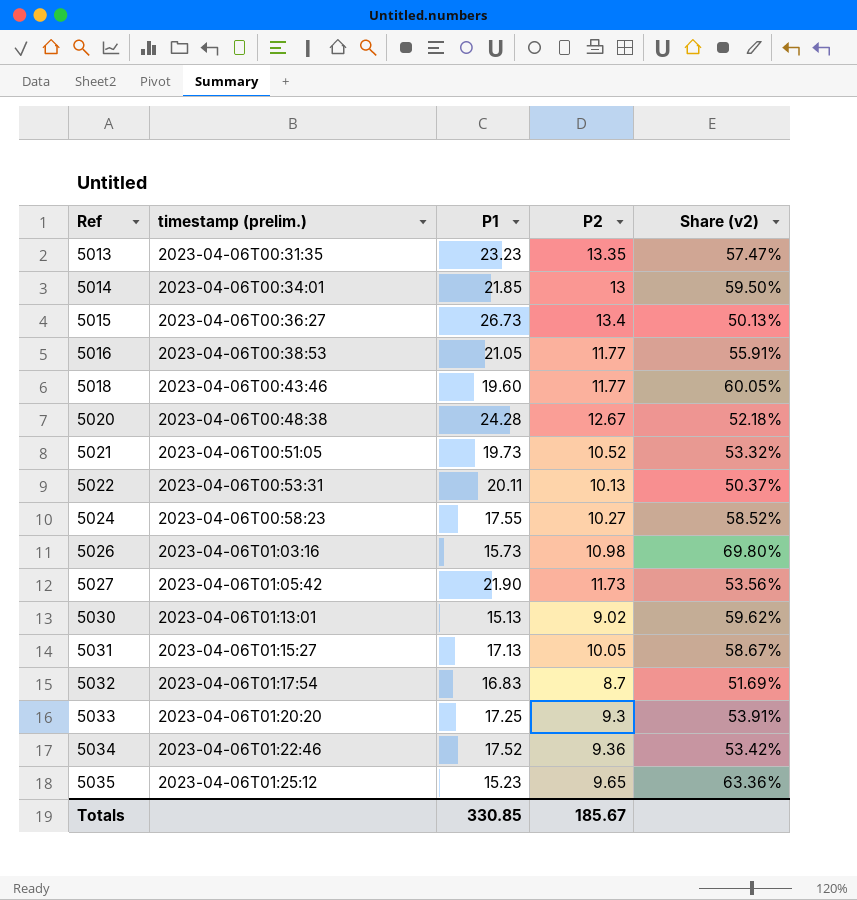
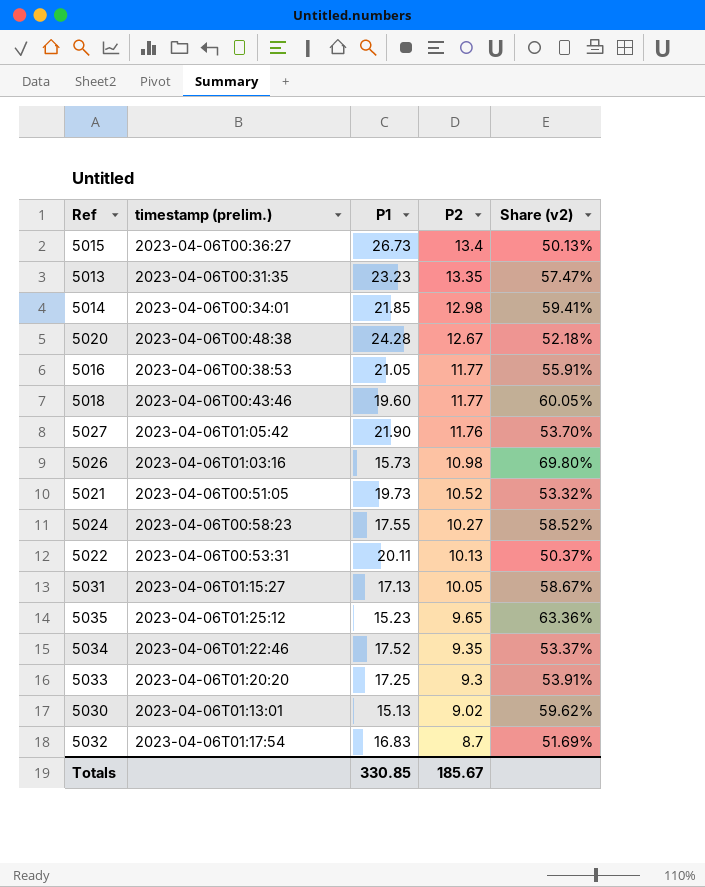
row order: Ref ascending -> P2 descending
5014 | P2: 13 -> 12.98
5014 | Share (v2): 59.50% -> 59.41%
5027 | P2: 11.73 -> 11.76
5027 | Share (v2): 53.56% -> 53.70%
5034 | P2: 9.36 -> 9.35
5034 | Share (v2): 53.42% -> 53.37%

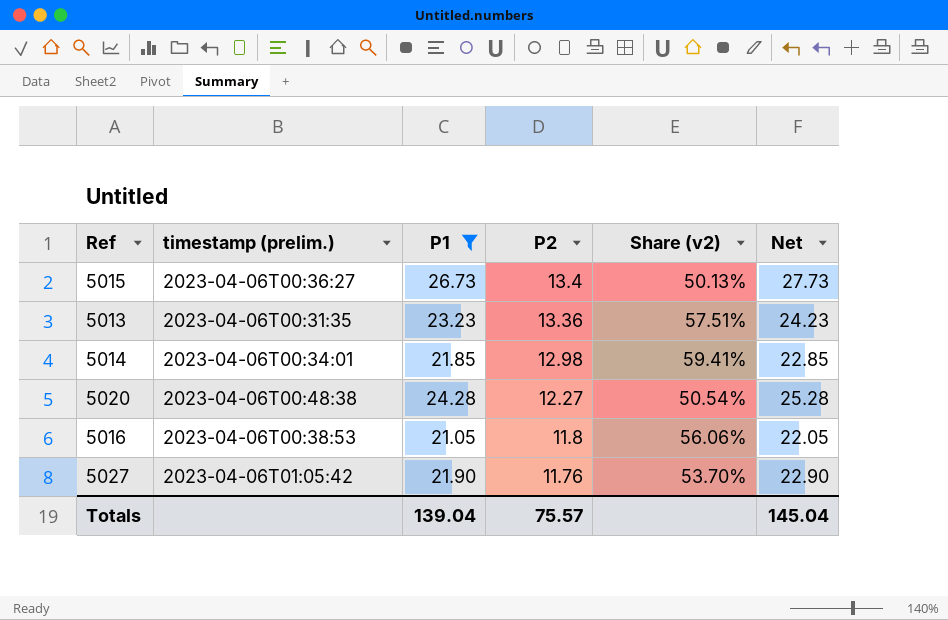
filter: none -> P1 >= 21.05
column Net | formula: none -> [P1] + 1
5013 | P2: 13.35 -> 13.36
5013 | Share (v2): 57.47% -> 57.51%
5020 | P2: 12.67 -> 12.27
5020 | Share (v2): 52.18% -> 50.54%
5016 | P2: 11.77 -> 11.8
5016 | Share (v2): 55.91% -> 56.06%
Totals | P1: 330.85 -> 139.04
Totals | P2: 185.67 -> 75.57

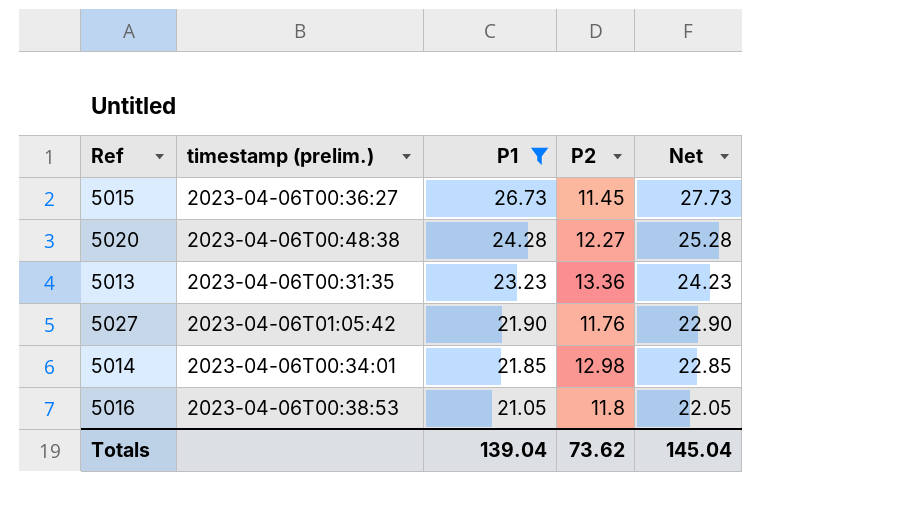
row order: P2 descending -> P1 descending
column Share (v2) | formula: [P2] / [P1] -> none
5015 | P2: 13.4 -> 11.45
Totals | P2: 75.57 -> 73.62

